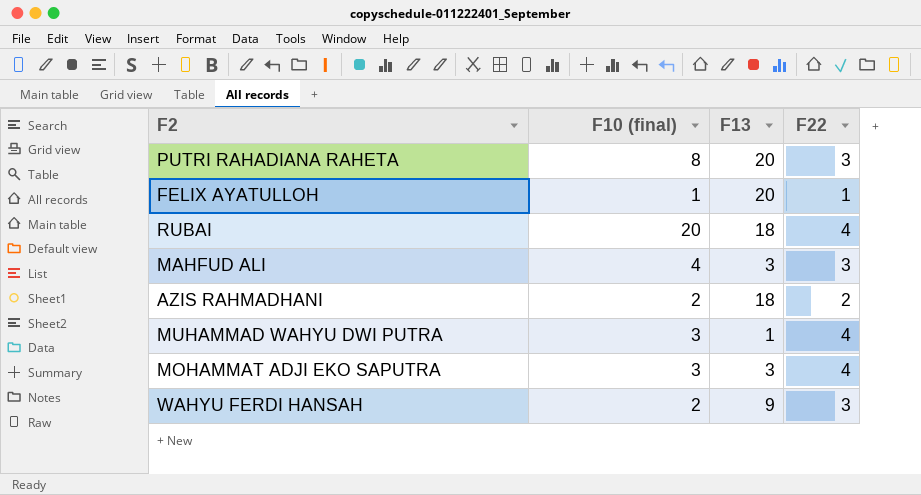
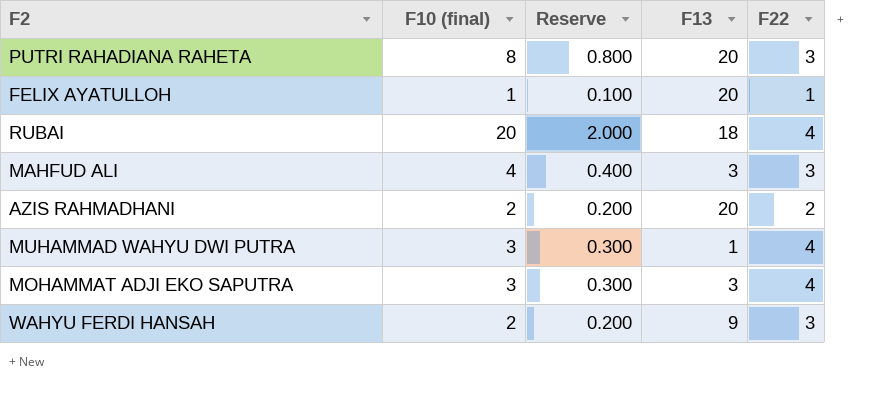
column Reserve | formula: none -> [F10 (final)] * 0.1
AZIS RAHMADHANI | F13: 18 -> 20

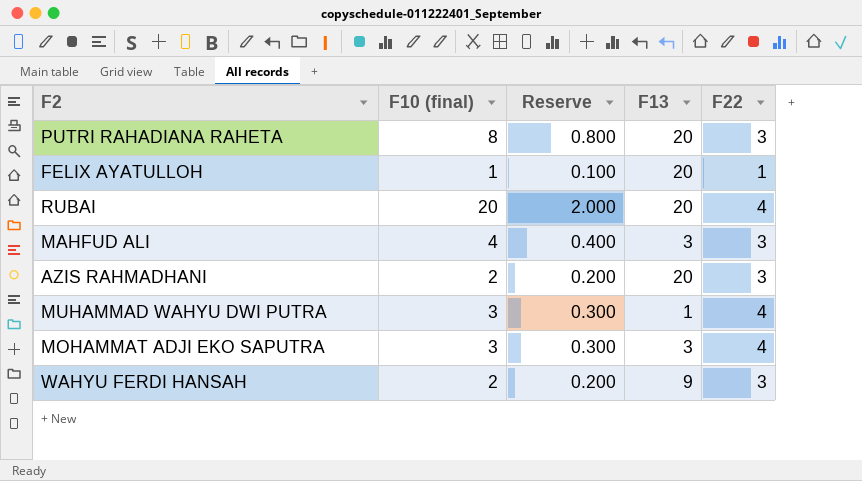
RUBAI | F13: 18 -> 20
AZIS RAHMADHANI | F22: 2 -> 3

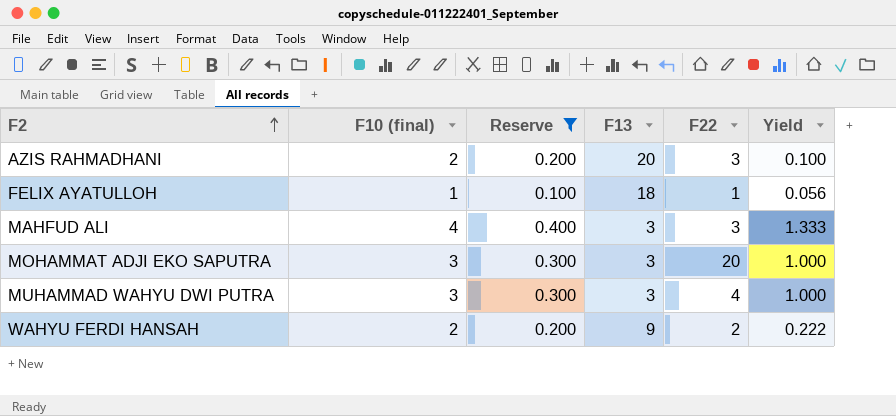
filter: none -> Reserve <= 0.400
row order: none -> F2 ascending
column Yield | formula: none -> [F10 (final)] / [F13]
FELIX AYATULLOH | F13: 20 -> 18
MOHAMMAT ADJI EKO SAPUTRA | F22: 4 -> 20
MUHAMMAD WAHYU DWI PUTRA | F13: 1 -> 3
WAHYU FERDI HANSAH | F22: 3 -> 2

